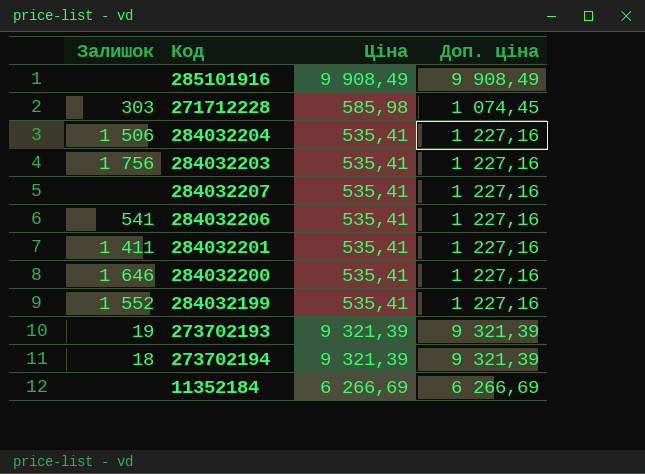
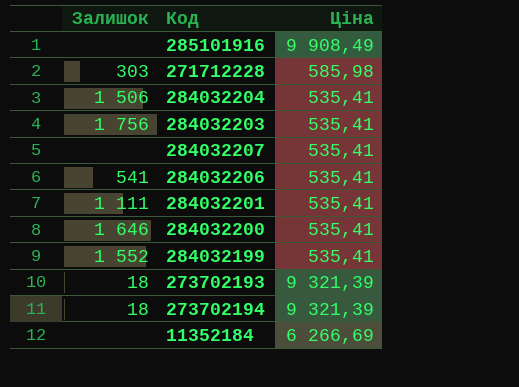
column Доп. ціна | position: 4 -> none
284032201 | Залишок: 1 411 -> 1 111
273702193 | Залишок: 19 -> 18

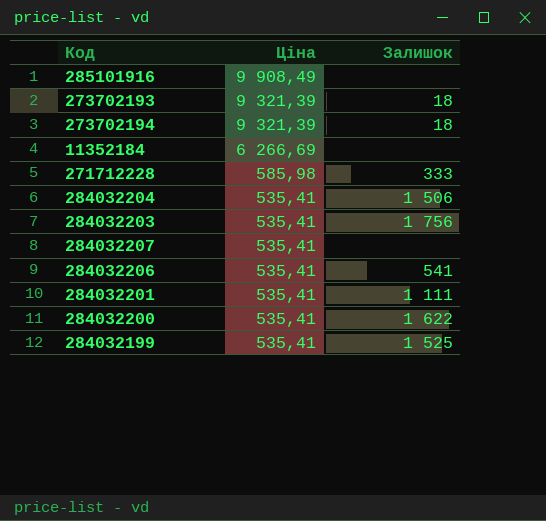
row order: none -> Ціна descending
column Залишок | position: 1 -> 3
271712228 | Залишок: 303 -> 333
284032200 | Залишок: 1 646 -> 1 622
284032199 | Залишок: 1 552 -> 1 525

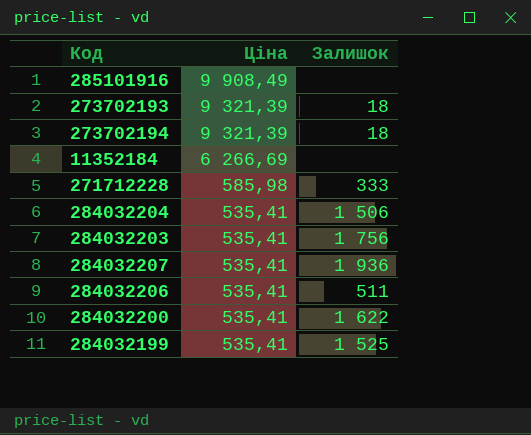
row 284032201: 535,41 | 1 111 -> none
284032207 | Залишок: none -> 1 936
284032206 | Залишок: 541 -> 511

